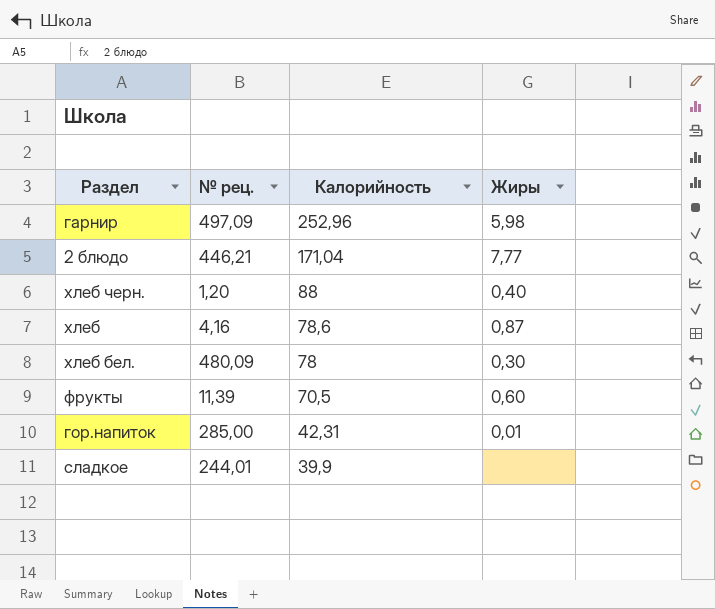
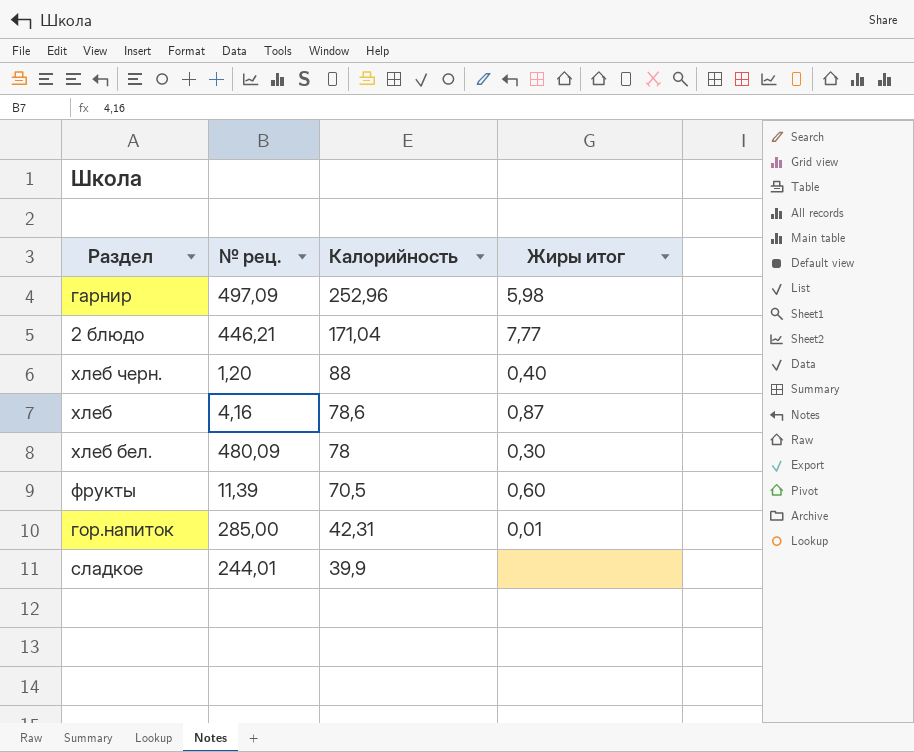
column name: Жиры -> Жиры итог

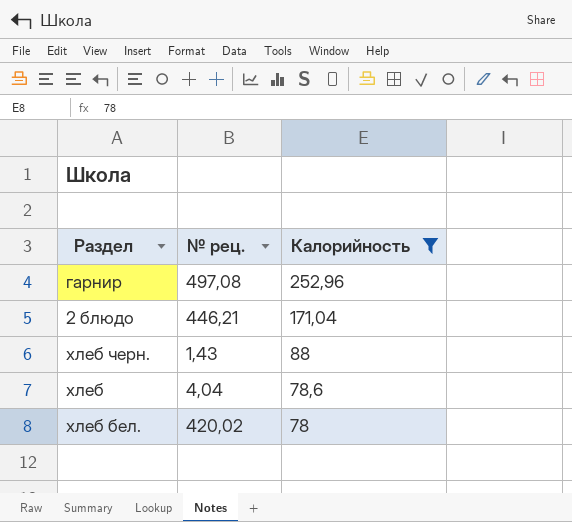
filter: none -> Калорийность >= 78
column Жиры итог | position: 4 -> none
гарнир | № рец.: 497,09 -> 497,08
хлеб черн. | № рец.: 1,20 -> 1,43
хлеб | № рец.: 4,16 -> 4,04
хлеб бел. | № рец.: 480,09 -> 420,02

